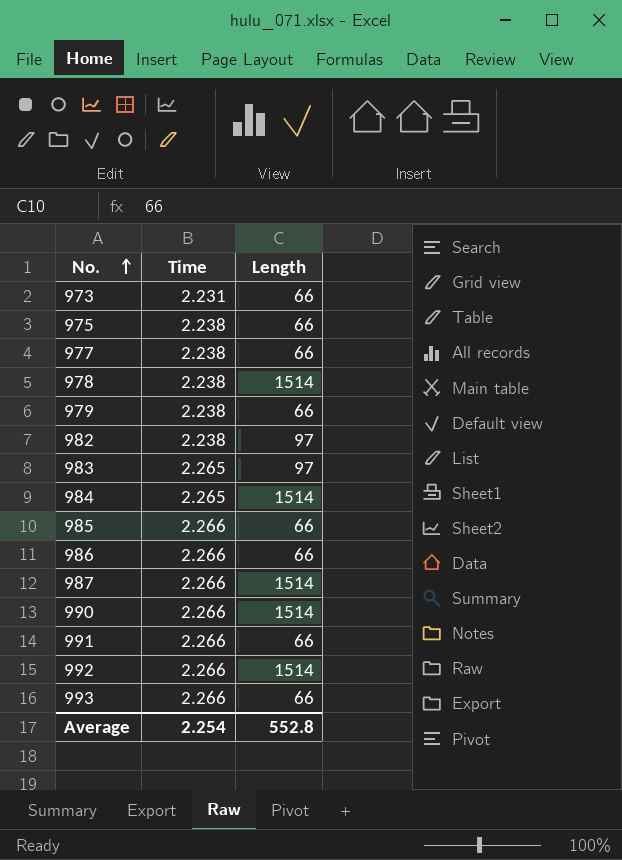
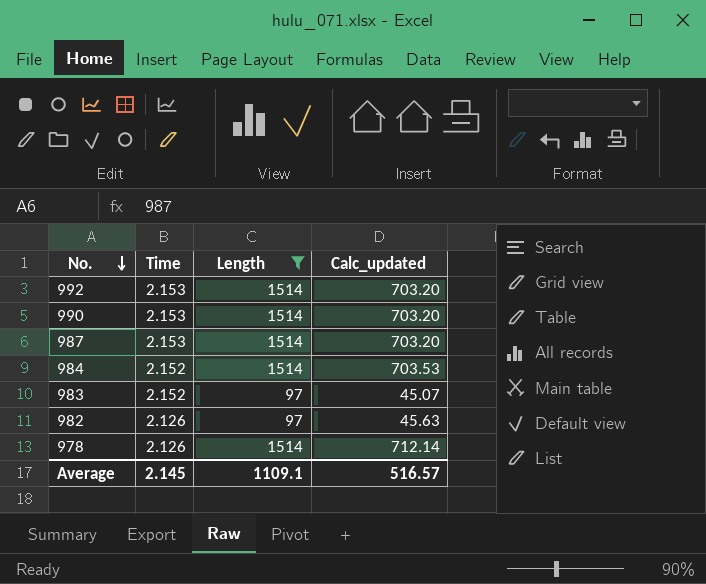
filter: none -> Length != 66
row order: No. ascending -> No. descending
column Calc_updated | formula: none -> [Length] / [Time]
992 | Time: 2.266 -> 2.153
990 | Time: 2.266 -> 2.153
987 | Time: 2.266 -> 2.153
984 | Time: 2.265 -> 2.152
983 | Time: 2.265 -> 2.152
982 | Time: 2.238 -> 2.126
978 | Time: 2.238 -> 2.126
Average | Time: 2.254 -> 2.145
Average | Length: 552.8 -> 1109.1

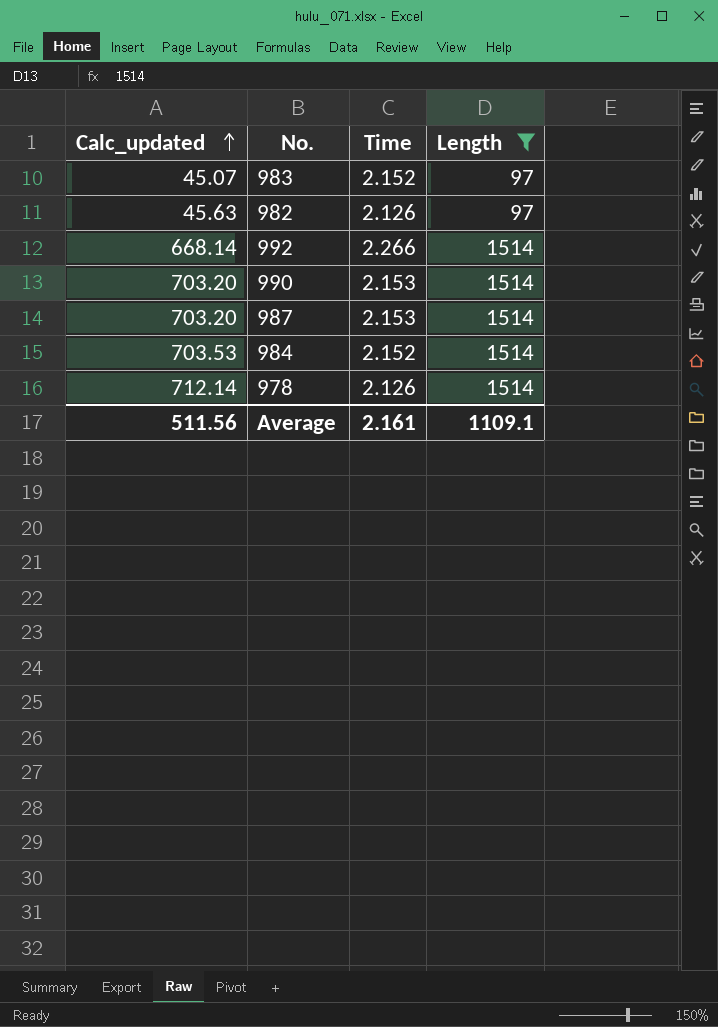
row order: No. descending -> Calc_updated ascending
column Calc_updated | position: 4 -> 1
992 | Calc_updated: 703.20 -> 668.14
992 | Time: 2.153 -> 2.266
Average | Calc_updated: 516.57 -> 511.56
Average | Time: 2.145 -> 2.161

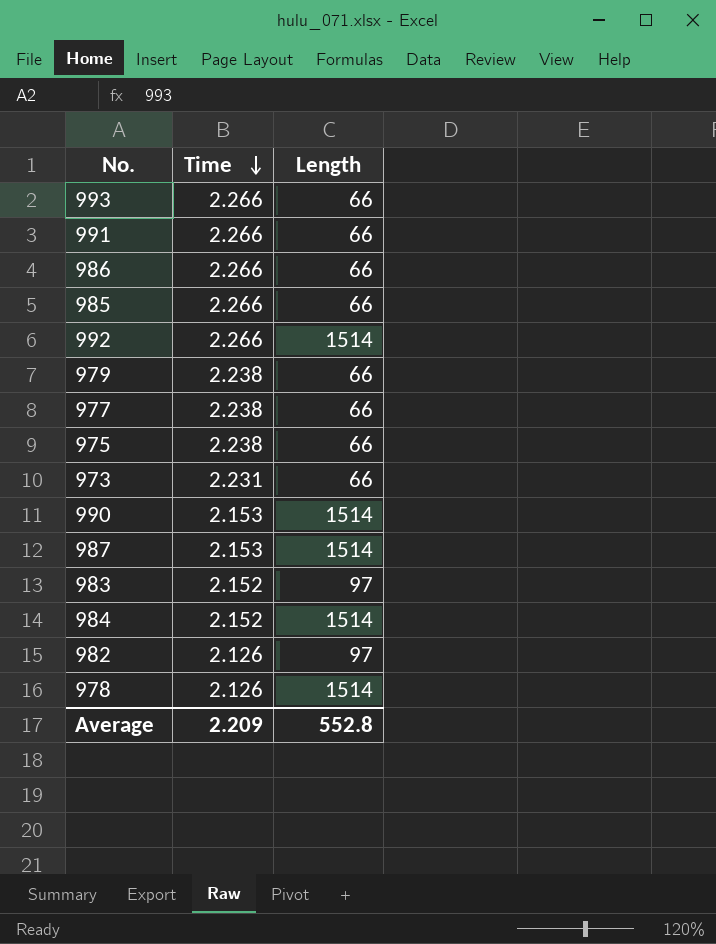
filter: Length != 66 -> none
row order: Calc_updated ascending -> Time descending
column Calc_updated | formula: [Length] / [Time] -> none
Average | Time: 2.161 -> 2.209
Average | Length: 1109.1 -> 552.8

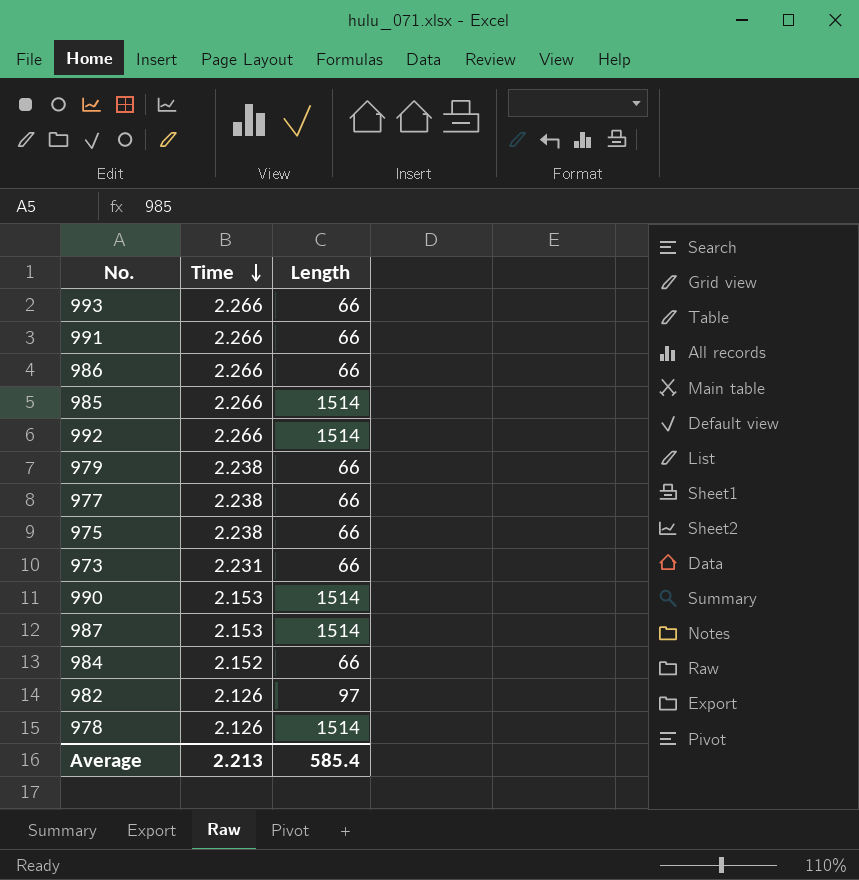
row 983: 2.152 | 97 -> none
985 | Length: 66 -> 1514
984 | Length: 1514 -> 66
Average | Time: 2.209 -> 2.213
Average | Length: 552.8 -> 585.4

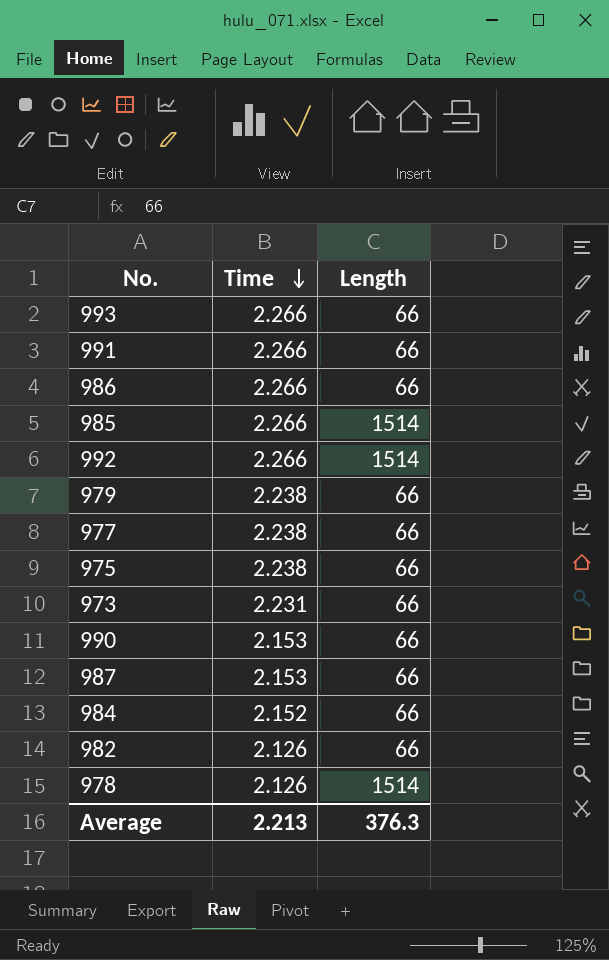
990 | Length: 1514 -> 66
987 | Length: 1514 -> 66
982 | Length: 97 -> 66
Average | Length: 585.4 -> 376.3

